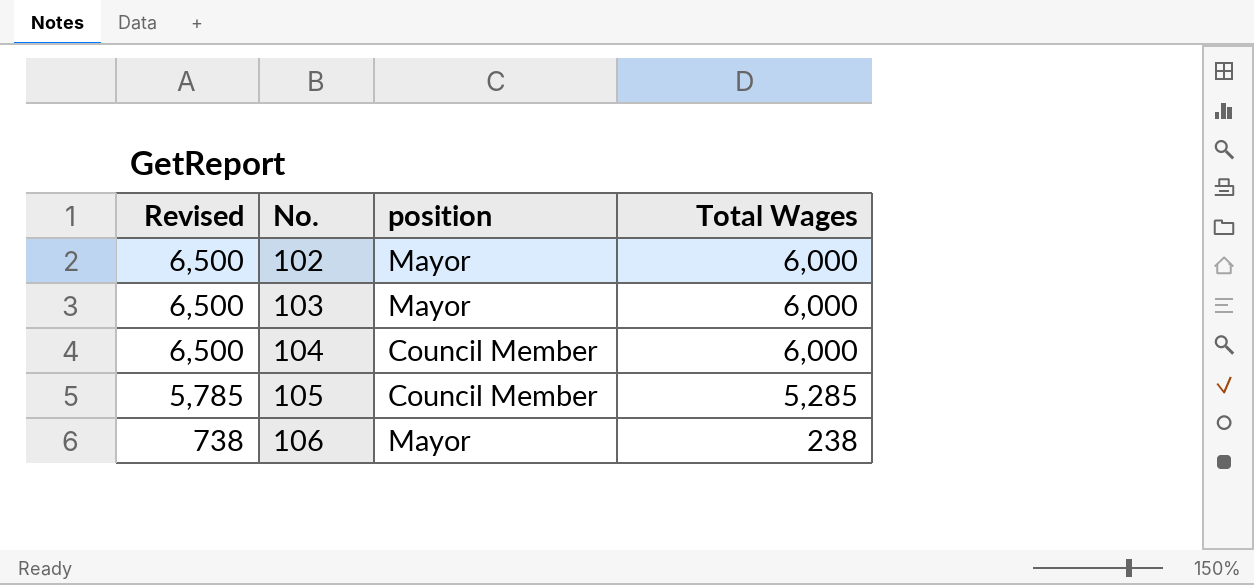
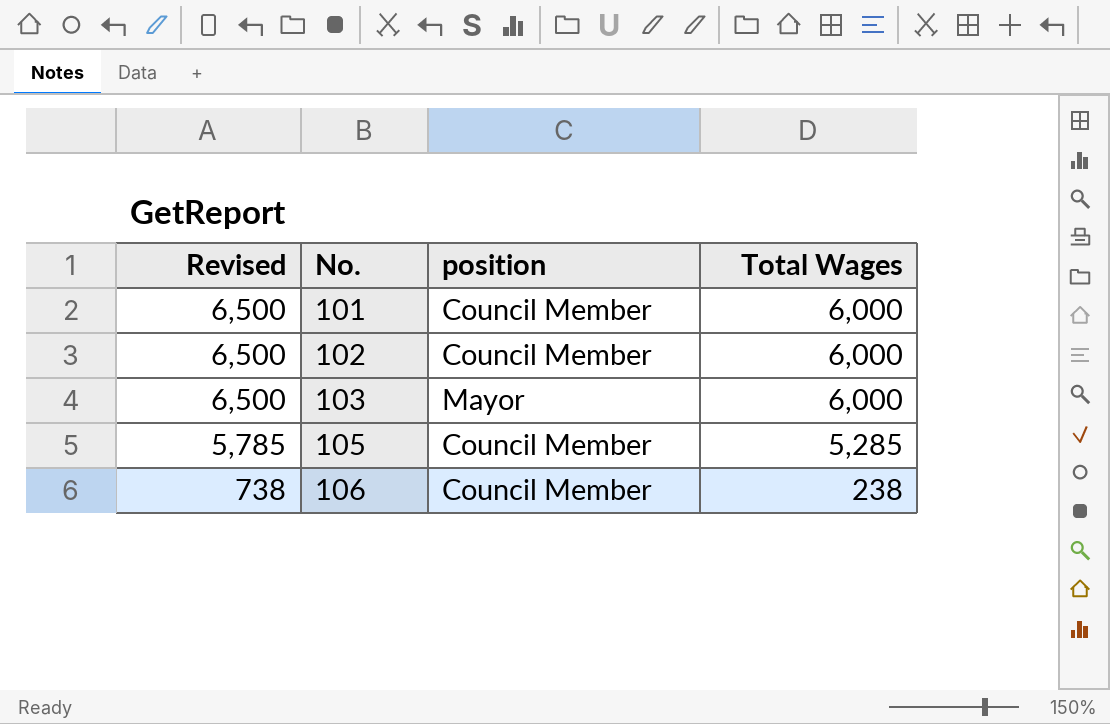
row 104: 6,500 | Council Member | 6,000 -> none
row 101: none -> 6,500 | Council Member | 6,000
102 | position: Mayor -> Council Member
106 | position: Mayor -> Council Member

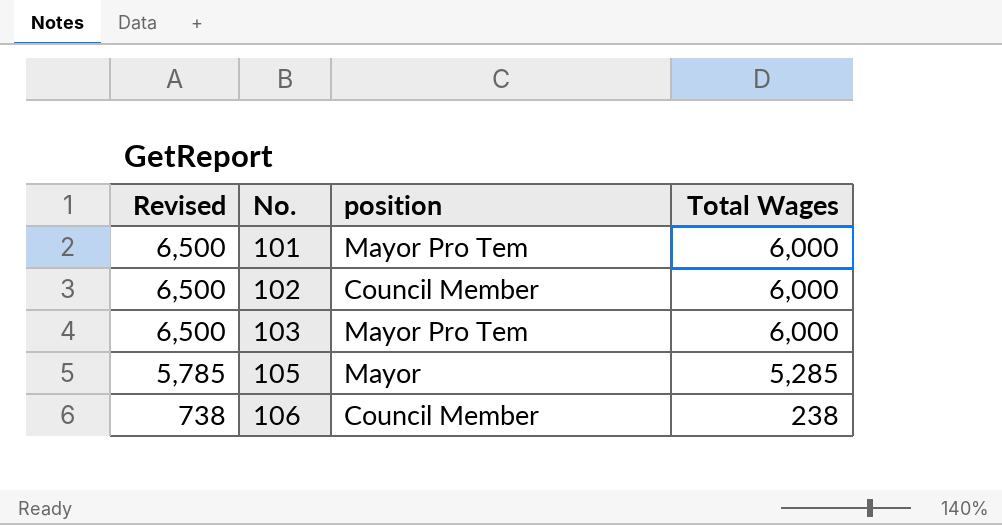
101 | position: Council Member -> Mayor Pro Tem
103 | position: Mayor -> Mayor Pro Tem
105 | position: Council Member -> Mayor

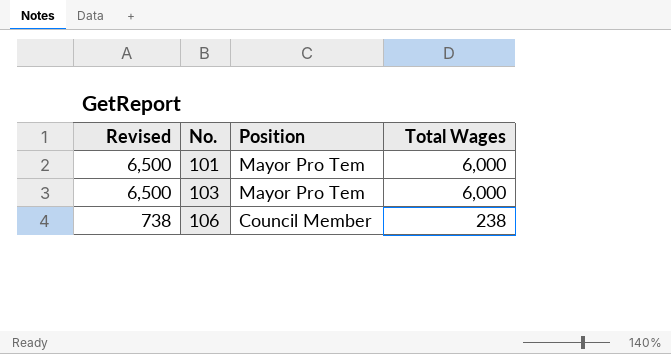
column name: position -> Position
row 102: 6,500 | Council Member | 6,000 -> none
row 105: 5,785 | Mayor | 5,285 -> none

